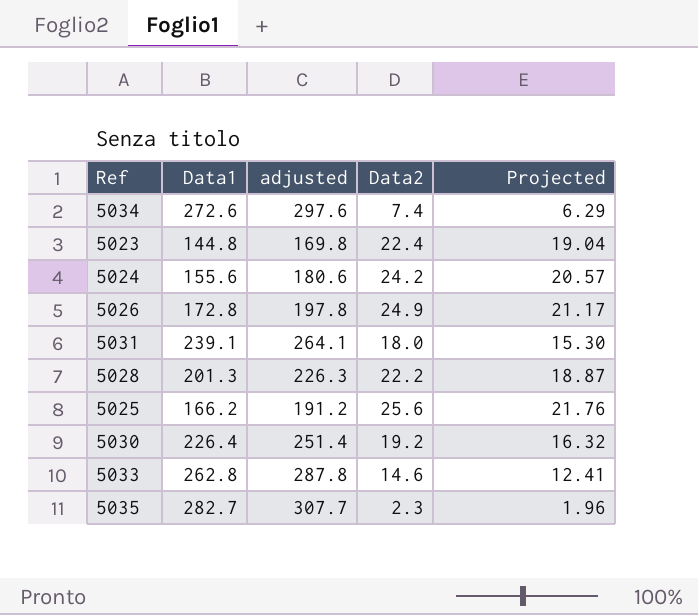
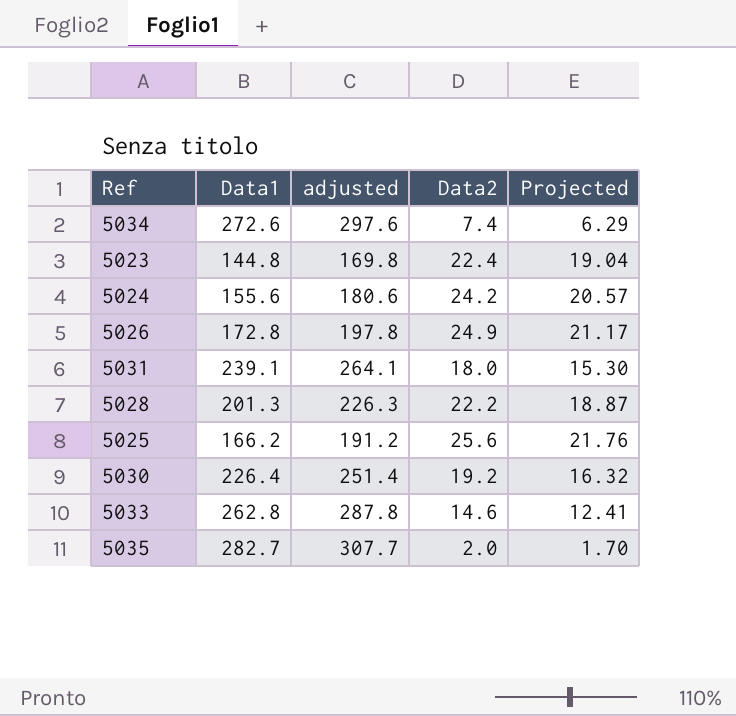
5035 | Data2: 2.3 -> 2.0
5035 | Projected: 1.96 -> 1.70

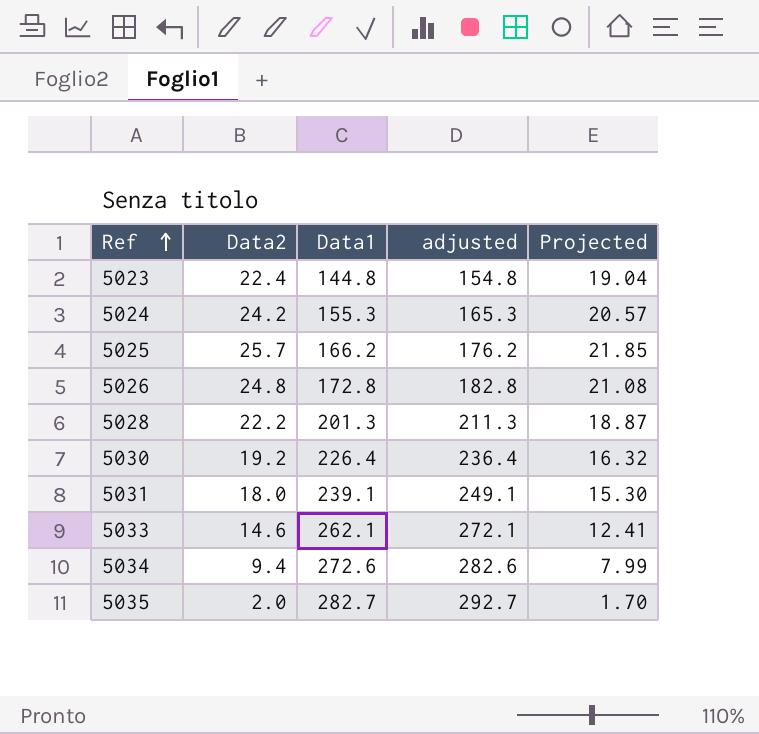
row order: none -> Ref ascending
column Data2 | position: 4 -> 2
column adjusted | formula: [Data1] + 25 -> [Data1] + 10
5024 | Data1: 155.6 -> 155.3
5025 | Data2: 25.6 -> 25.7
5025 | Projected: 21.76 -> 21.85
5026 | Data2: 24.9 -> 24.8
5026 | Projected: 21.17 -> 21.08
5033 | Data1: 262.8 -> 262.1
5034 | Data2: 7.4 -> 9.4
5034 | Projected: 6.29 -> 7.99

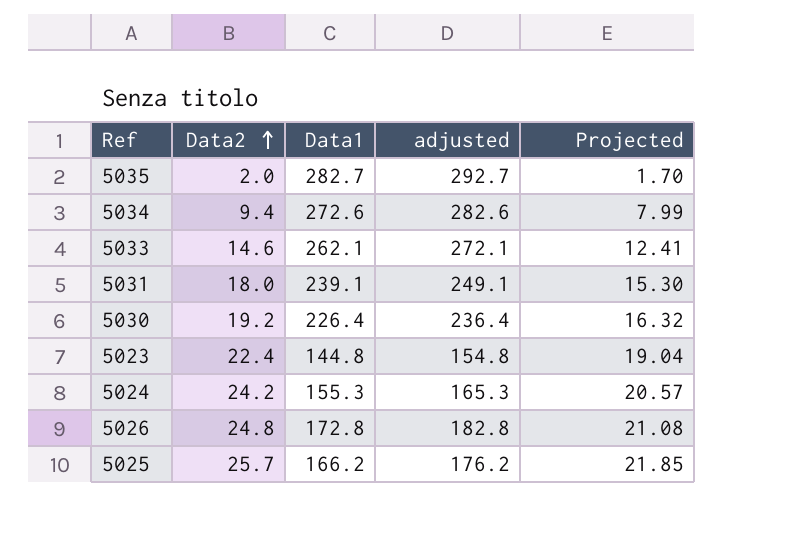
row order: Ref ascending -> Data2 ascending
row 5028: 22.2 | 201.3 | 211.3 | 18.87 -> none

